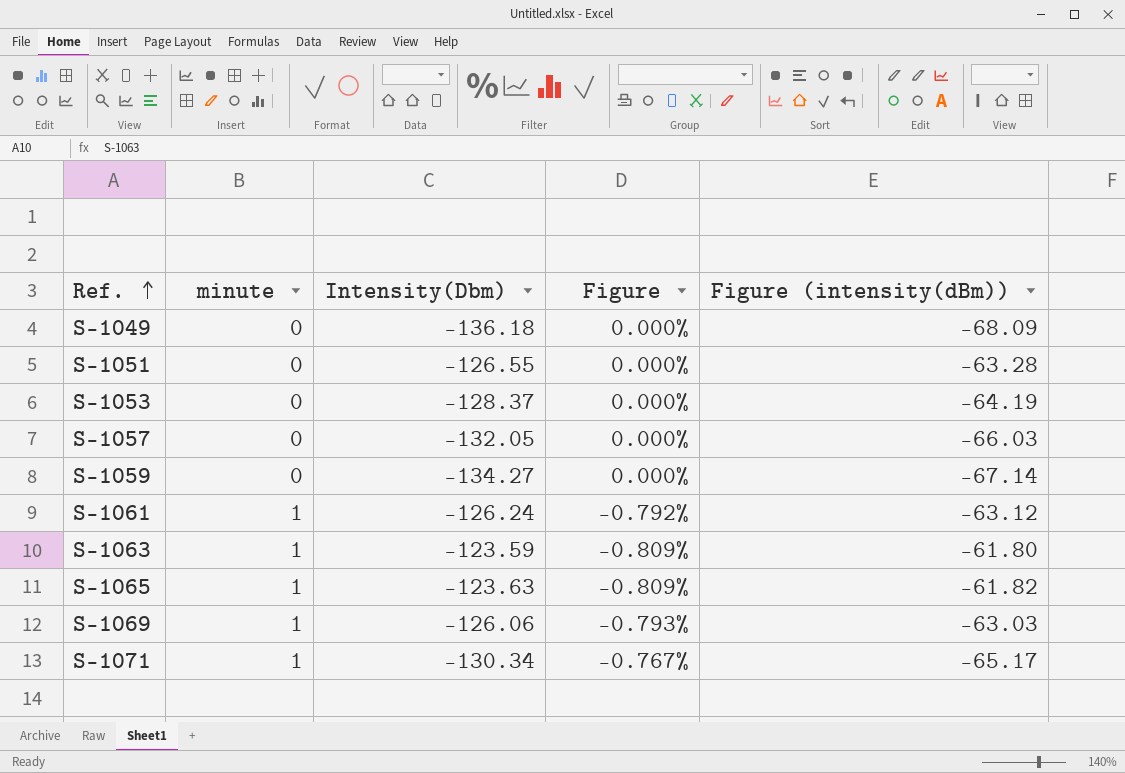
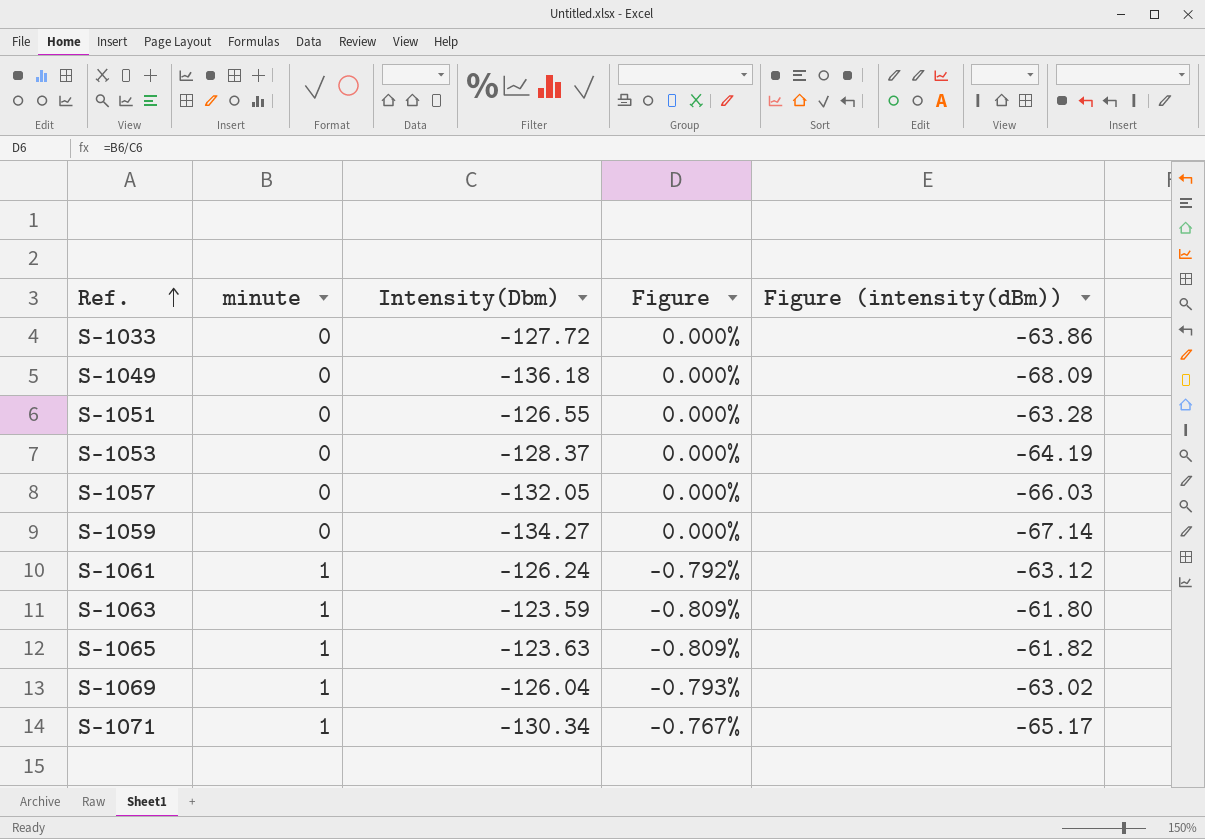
row S-1033: none -> 0 | -127.72 | 0.000% | -63.86
S-1069 | Intensity(Dbm): -126.06 -> -126.04
S-1069 | Figure (intensity(dBm)): -63.03 -> -63.02

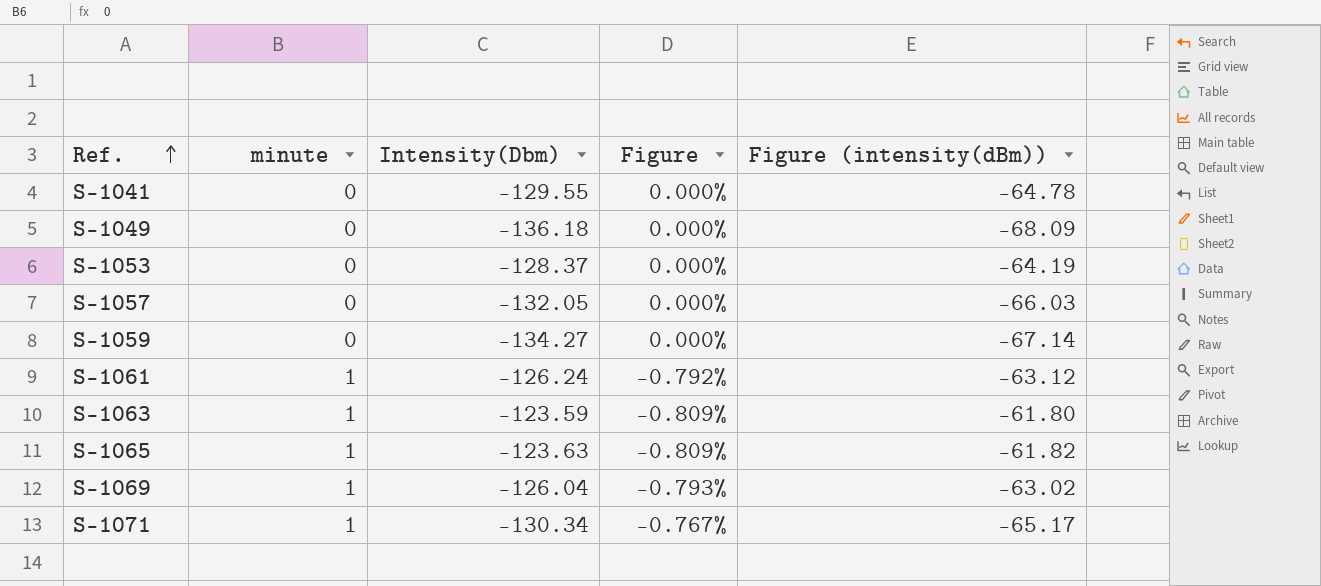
row S-1033: 0 | -127.72 | 0.000% | -63.86 -> none
row S-1051: 0 | -126.55 | 0.000% | -63.28 -> none
row S-1041: none -> 0 | -129.55 | 0.000% | -64.78

